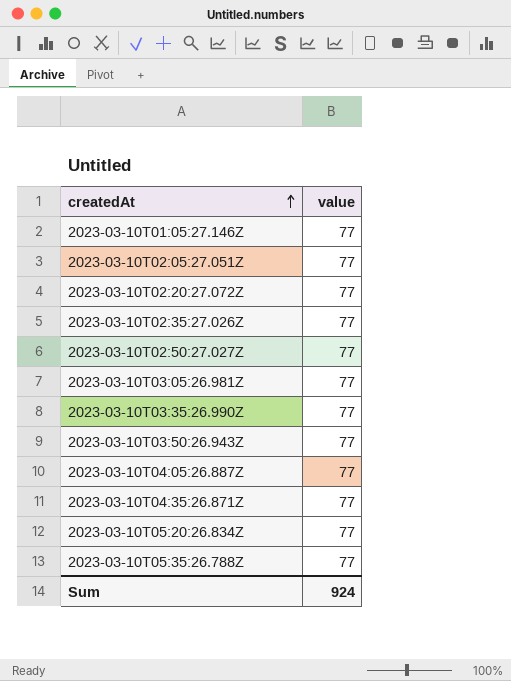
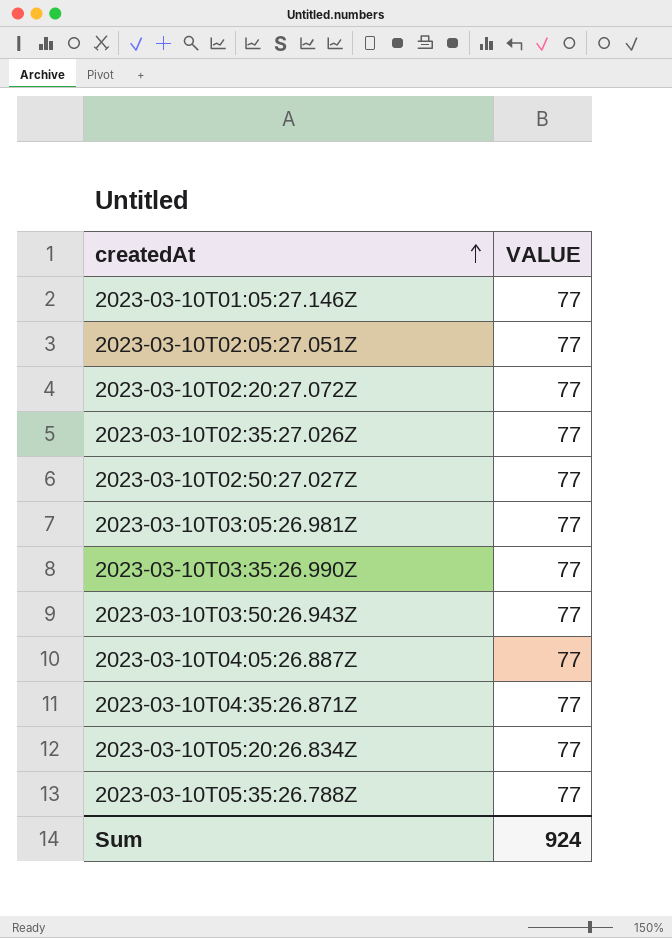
column name: value -> VALUE

